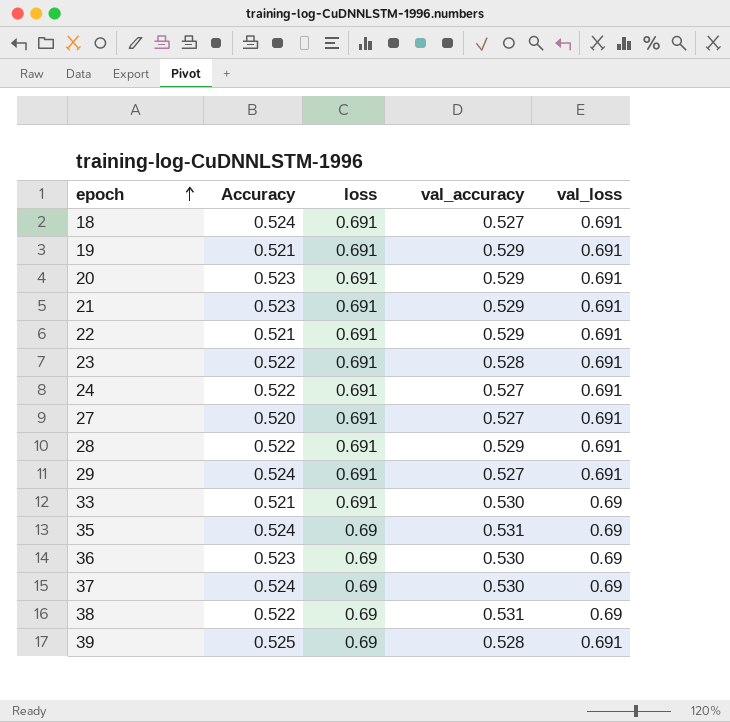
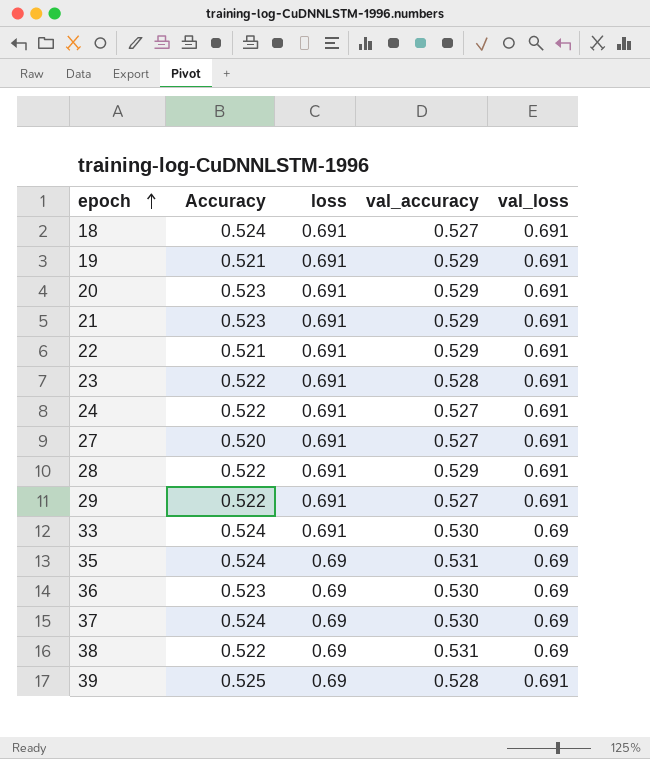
29 | Accuracy: 0.524 -> 0.522
33 | Accuracy: 0.521 -> 0.524

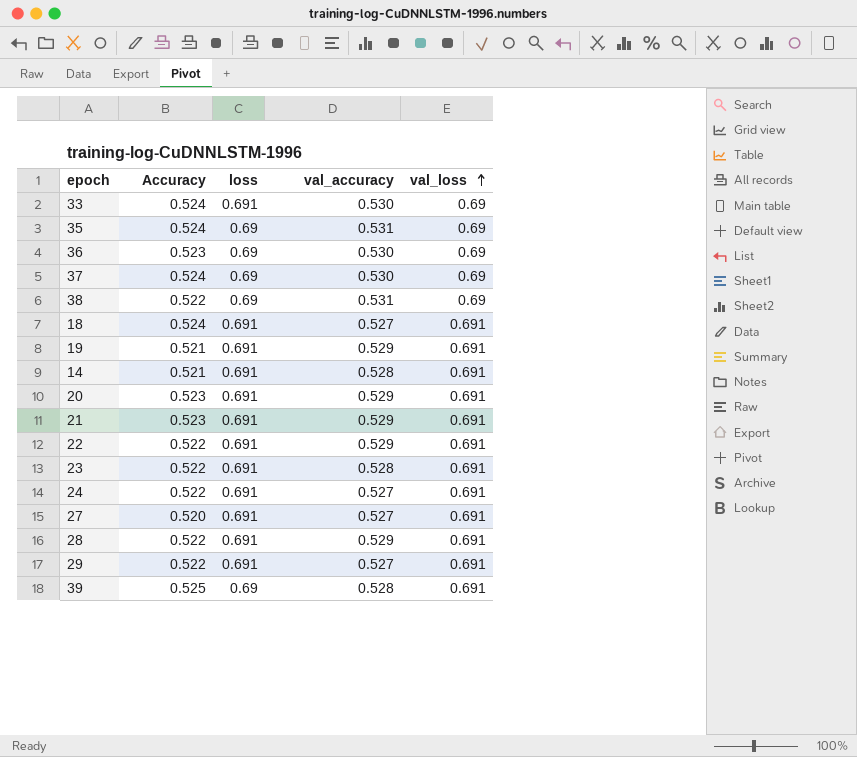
row order: epoch ascending -> val_loss ascending
row 14: none -> 0.521 | 0.691 | 0.528 | 0.691
22 | Accuracy: 0.521 -> 0.522

